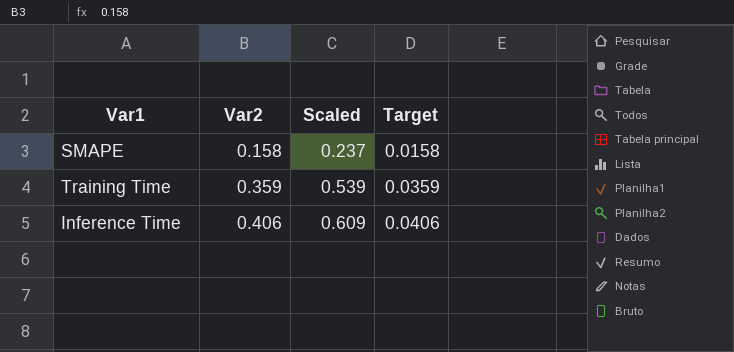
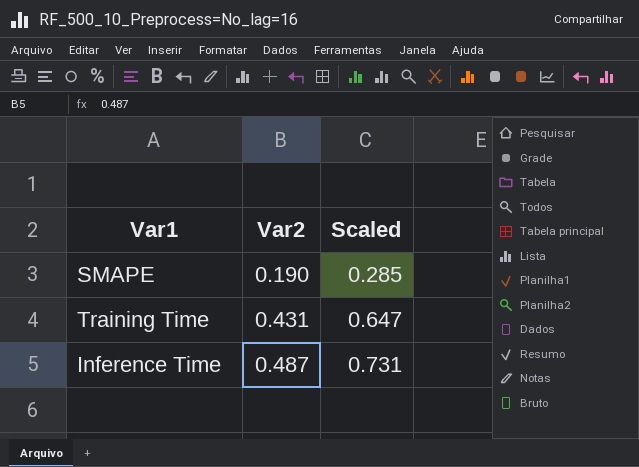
column Target | formula: [Var2] * 0.1 -> none
SMAPE | Var2: 0.158 -> 0.190
SMAPE | Scaled: 0.237 -> 0.285
Training Time | Var2: 0.359 -> 0.431
Training Time | Scaled: 0.539 -> 0.647
Inference Time | Var2: 0.406 -> 0.487
Inference Time | Scaled: 0.609 -> 0.731

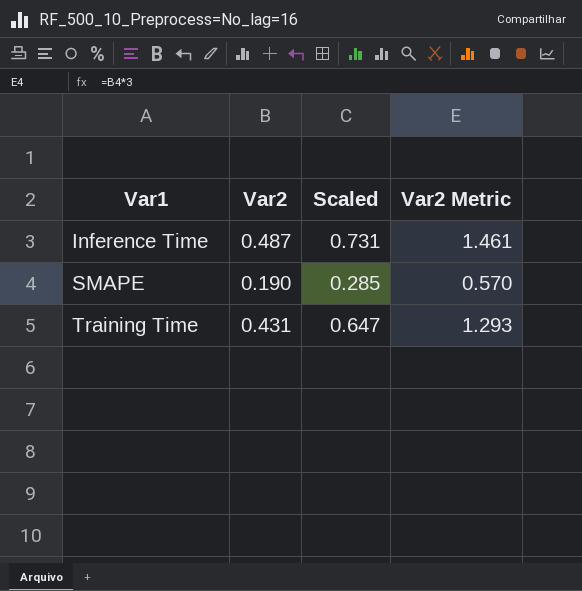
row order: Var2 ascending -> Var1 ascending
column Var2 Metric | formula: none -> [Var2] * 3

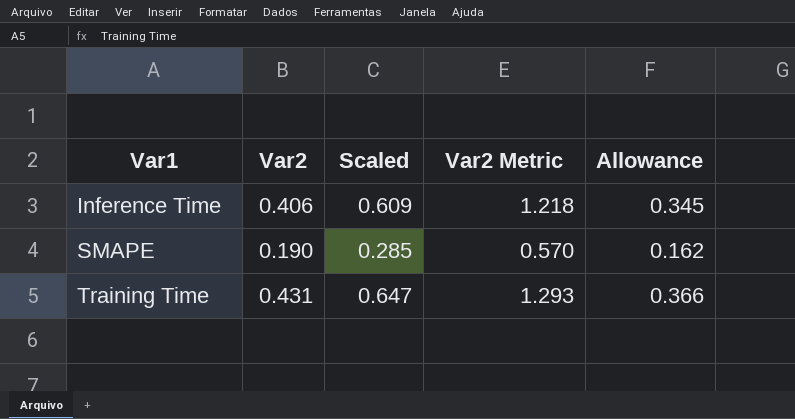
column Allowance | formula: none -> [Var2] * 0.85
Inference Time | Var2: 0.487 -> 0.406
Inference Time | Scaled: 0.731 -> 0.609
Inference Time | Var2 Metric: 1.461 -> 1.218

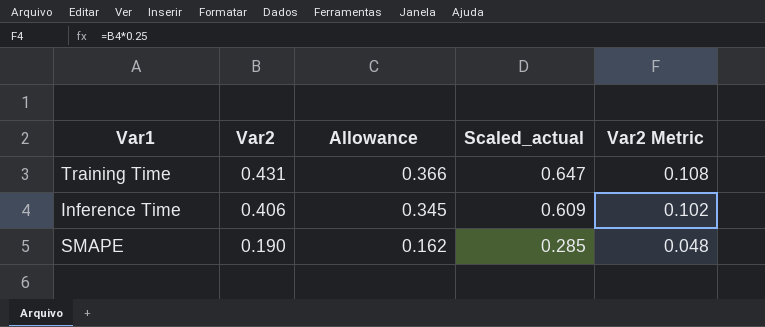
row order: Var1 ascending -> Var2 descending
column Allowance | position: 5 -> 3
column name: Scaled -> Scaled_actual
column Var2 Metric | formula: [Var2] * 3 -> [Var2] * 0.25

